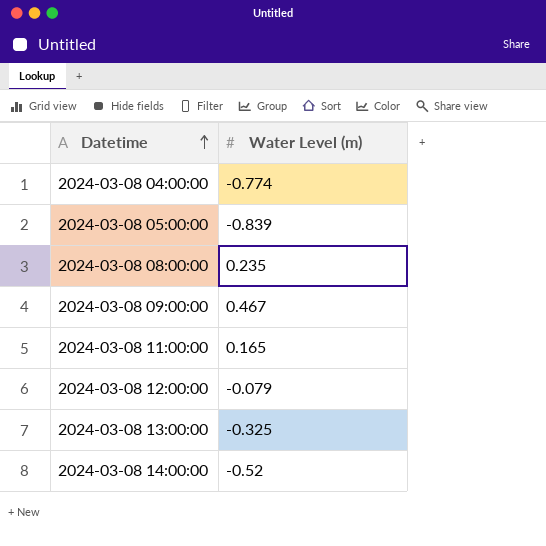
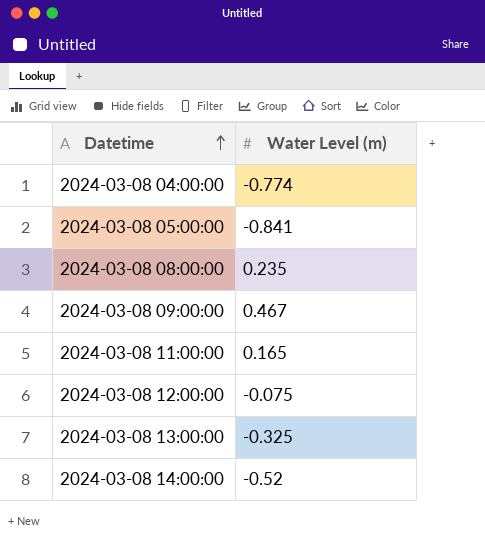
2024-03-08 05:00:00 | Water Level (m): -0.839 -> -0.841
2024-03-08 12:00:00 | Water Level (m): -0.079 -> -0.075

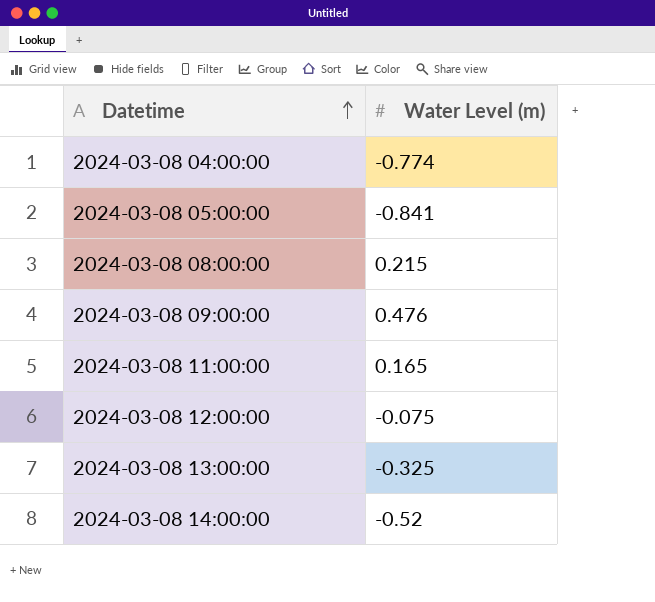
2024-03-08 08:00:00 | Water Level (m): 0.235 -> 0.215
2024-03-08 09:00:00 | Water Level (m): 0.467 -> 0.476

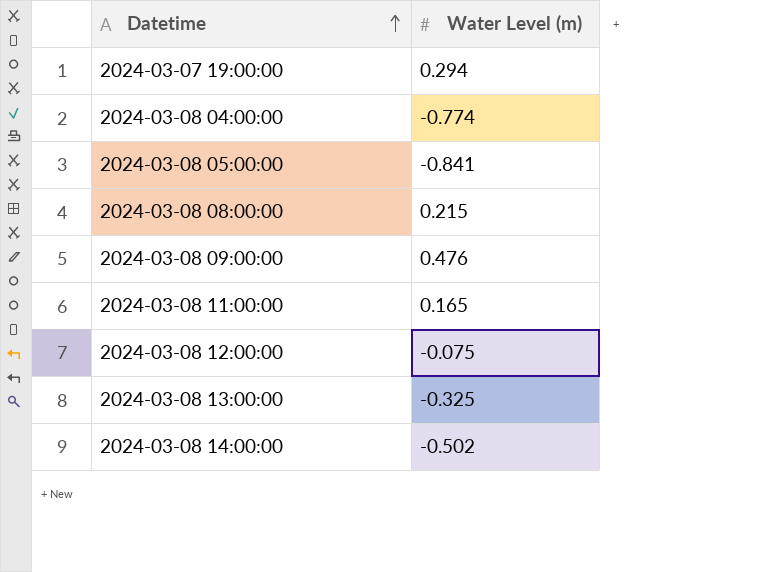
row 2024-03-07 19:00:00: none -> 0.294
2024-03-08 14:00:00 | Water Level (m): -0.52 -> -0.502

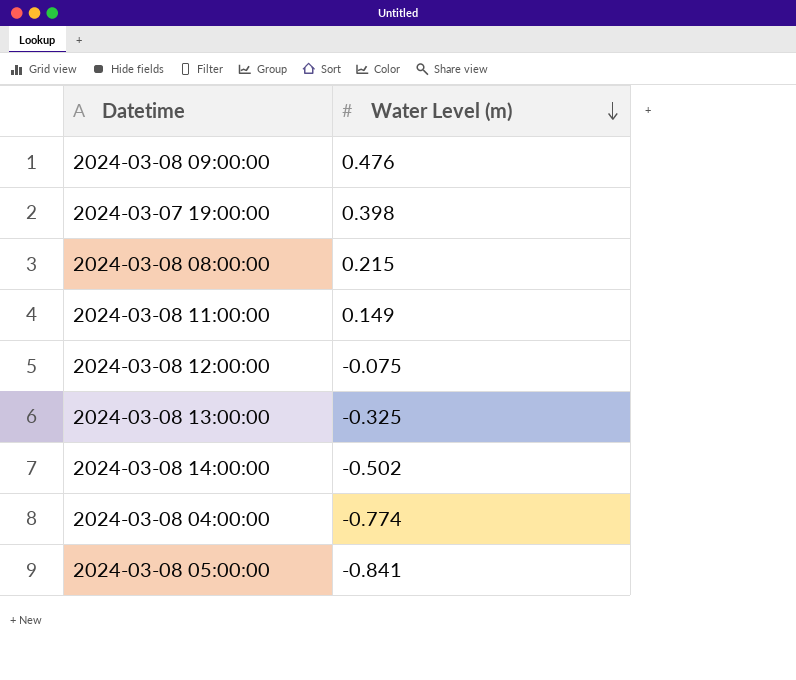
row order: Datetime ascending -> Water Level (m) descending
2024-03-07 19:00:00 | Water Level (m): 0.294 -> 0.398
2024-03-08 11:00:00 | Water Level (m): 0.165 -> 0.149

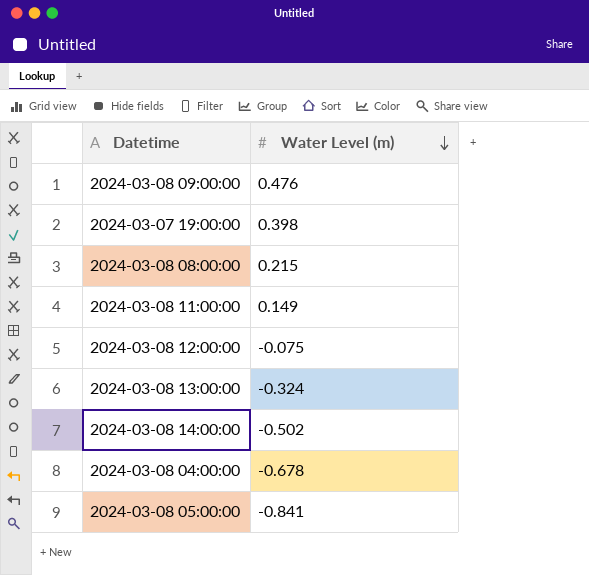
2024-03-08 13:00:00 | Water Level (m): -0.325 -> -0.324
2024-03-08 04:00:00 | Water Level (m): -0.774 -> -0.678

